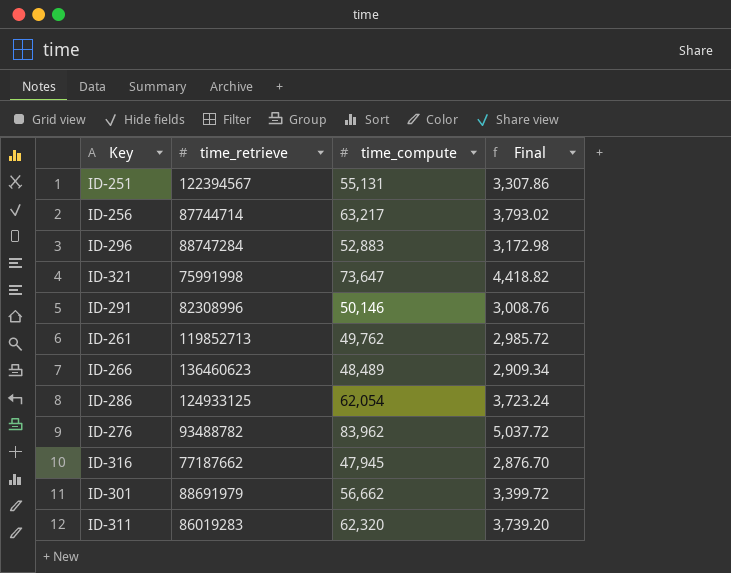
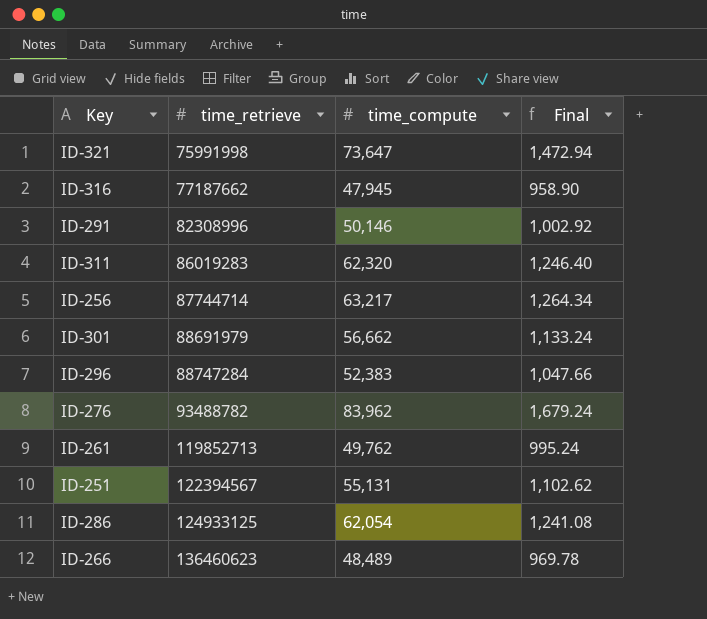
row order: none -> time_retrieve ascending
column Final | formula: [time_compute] * 0.06 -> [time_compute] * 0.02
ID-296 | time_compute: 52,883 -> 52,383

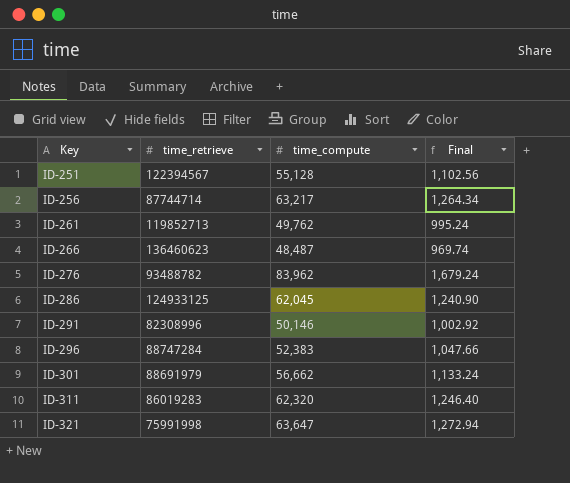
row order: time_retrieve ascending -> Key ascending
row ID-316: 77187662 | 47,945 | 958.90 -> none
ID-251 | time_compute: 55,131 -> 55,128
ID-251 | Final: 1,102.62 -> 1,102.56
ID-266 | time_compute: 48,489 -> 48,487
ID-266 | Final: 969.78 -> 969.74
ID-286 | time_compute: 62,054 -> 62,045
ID-286 | Final: 1,241.08 -> 1,240.90
ID-321 | time_compute: 73,647 -> 63,647
ID-321 | Final: 1,472.94 -> 1,272.94

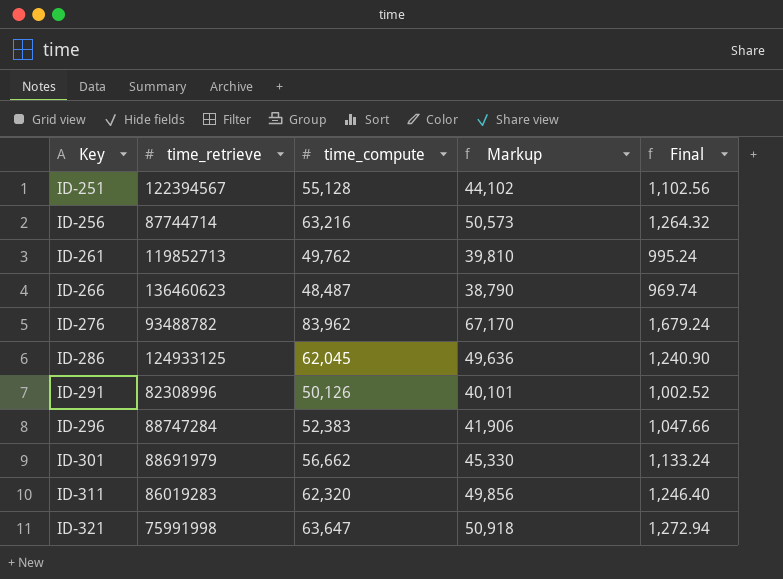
column Markup | formula: none -> [time_compute] * 0.8
ID-256 | time_compute: 63,217 -> 63,216
ID-256 | Final: 1,264.34 -> 1,264.32
ID-291 | time_compute: 50,146 -> 50,126
ID-291 | Final: 1,002.92 -> 1,002.52

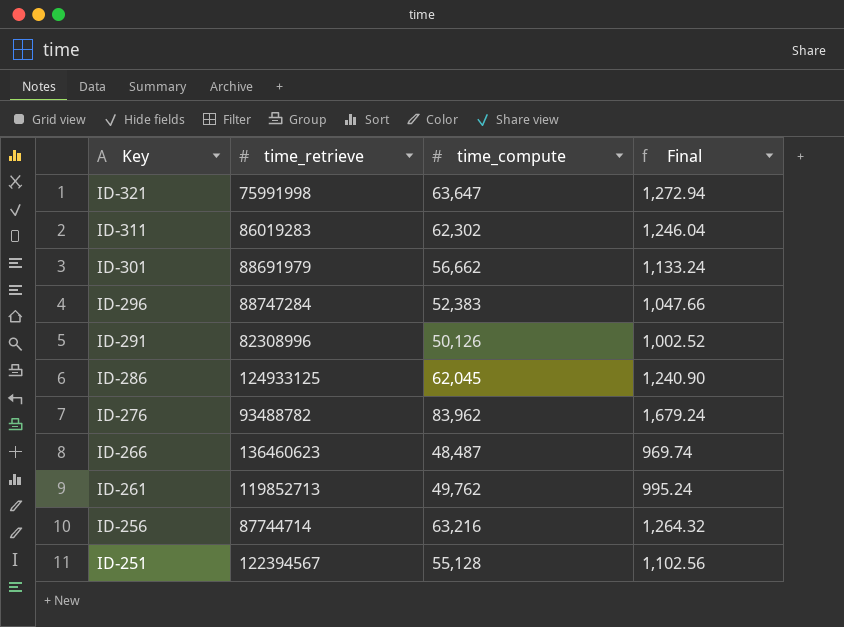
row order: Key ascending -> Key descending
column Markup | formula: [time_compute] * 0.8 -> none
ID-311 | time_compute: 62,320 -> 62,302
ID-311 | Final: 1,246.40 -> 1,246.04

